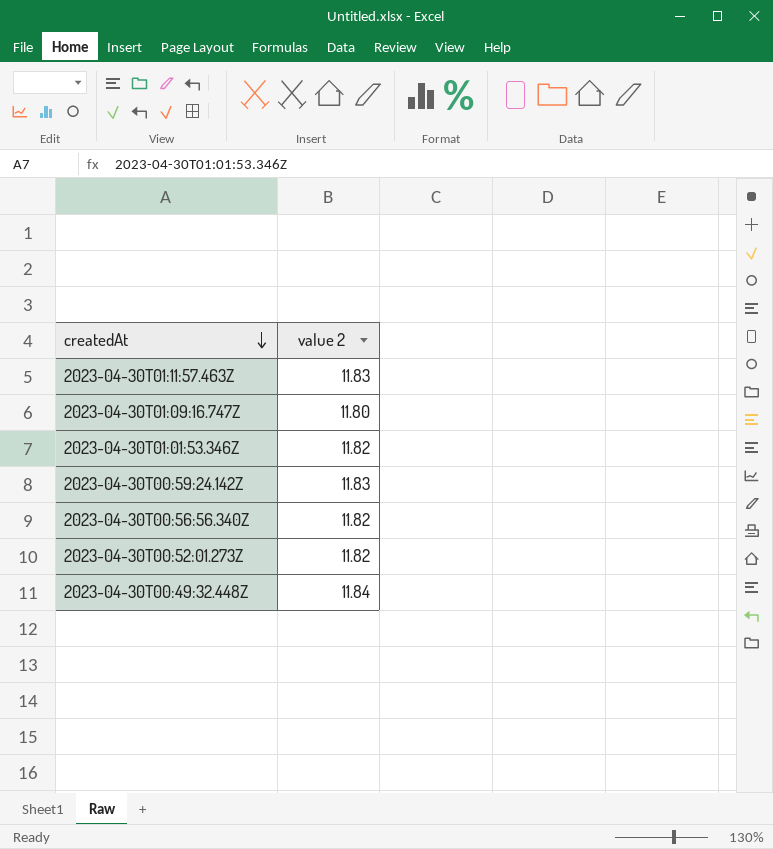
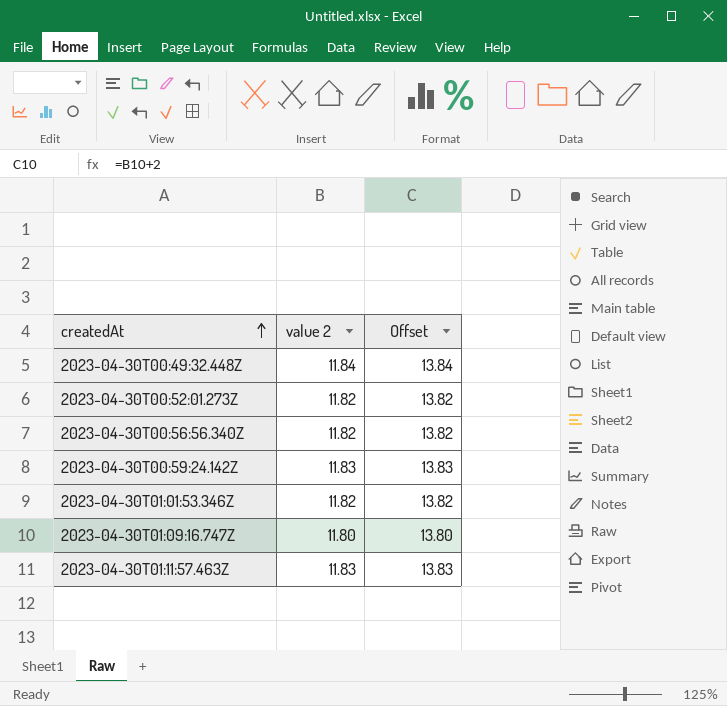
row order: createdAt descending -> createdAt ascending
column Offset | formula: none -> [value 2] + 2

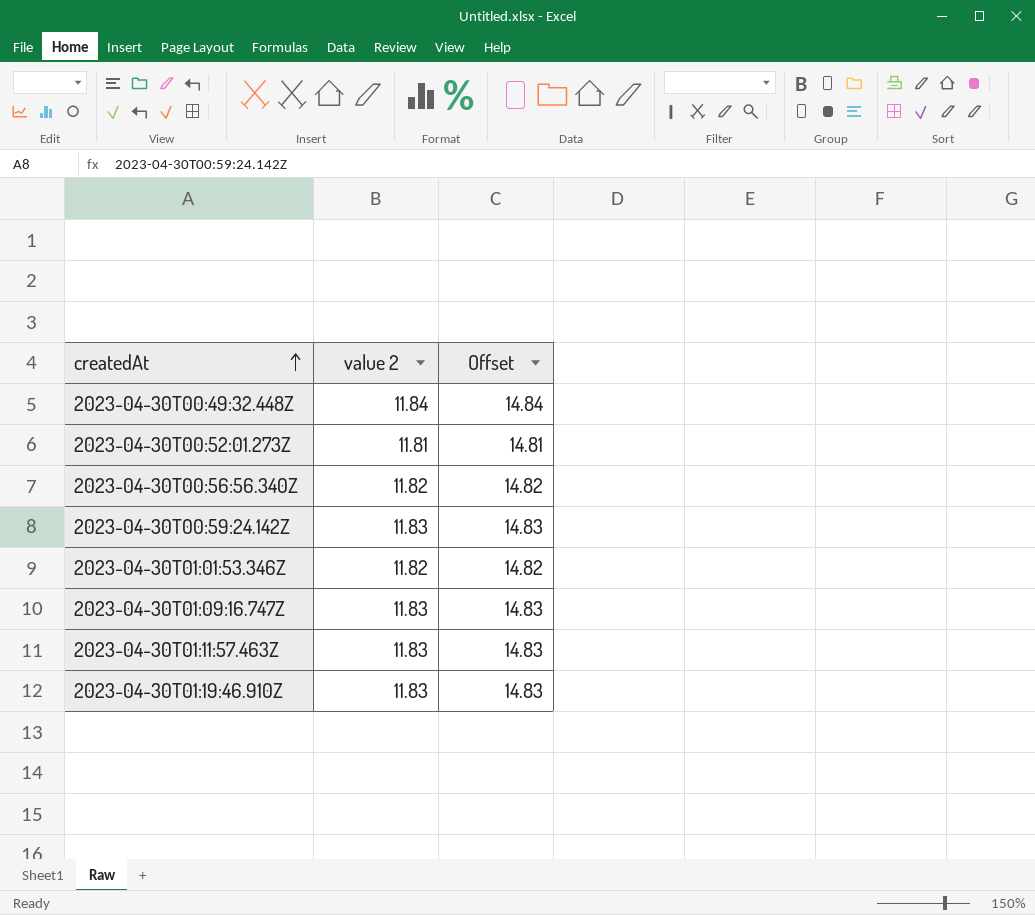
column Offset | formula: [value 2] + 2 -> [value 2] + 3
2023-04-30T00:52:01.273Z | value 2: 11.82 -> 11.81
2023-04-30T01:09:16.747Z | value 2: 11.80 -> 11.83
row 2023-04-30T01:19:46.910Z: none -> 11.83 | 14.83

